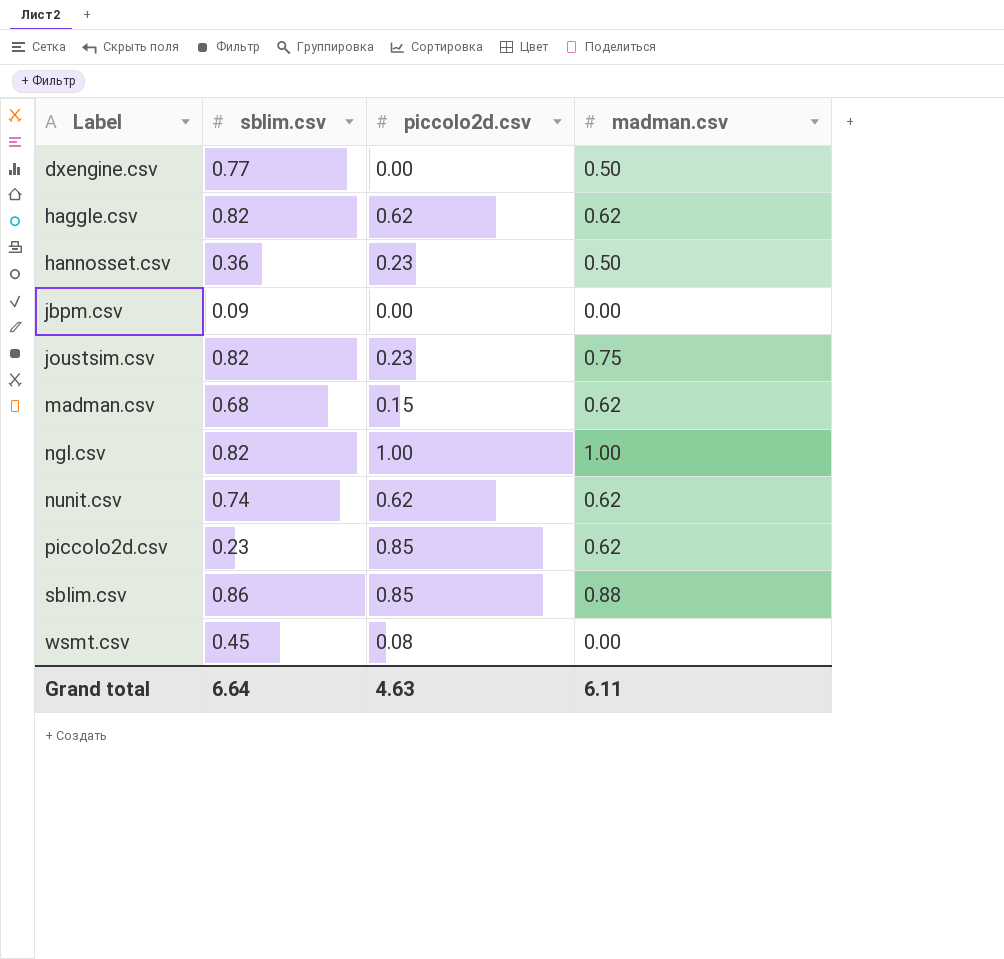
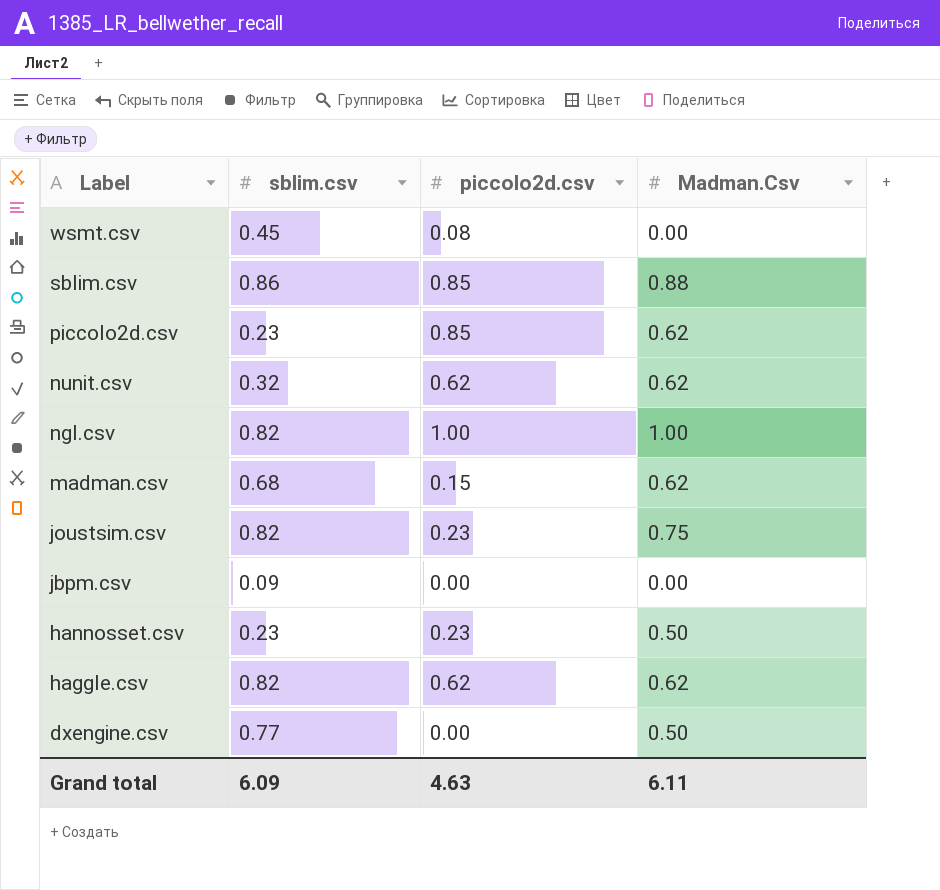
row order: Label ascending -> Label descending
column name: madman.csv -> Madman.Csv
nunit.csv | sblim.csv: 0.74 -> 0.32
hannosset.csv | sblim.csv: 0.36 -> 0.23
Grand total | sblim.csv: 6.64 -> 6.09

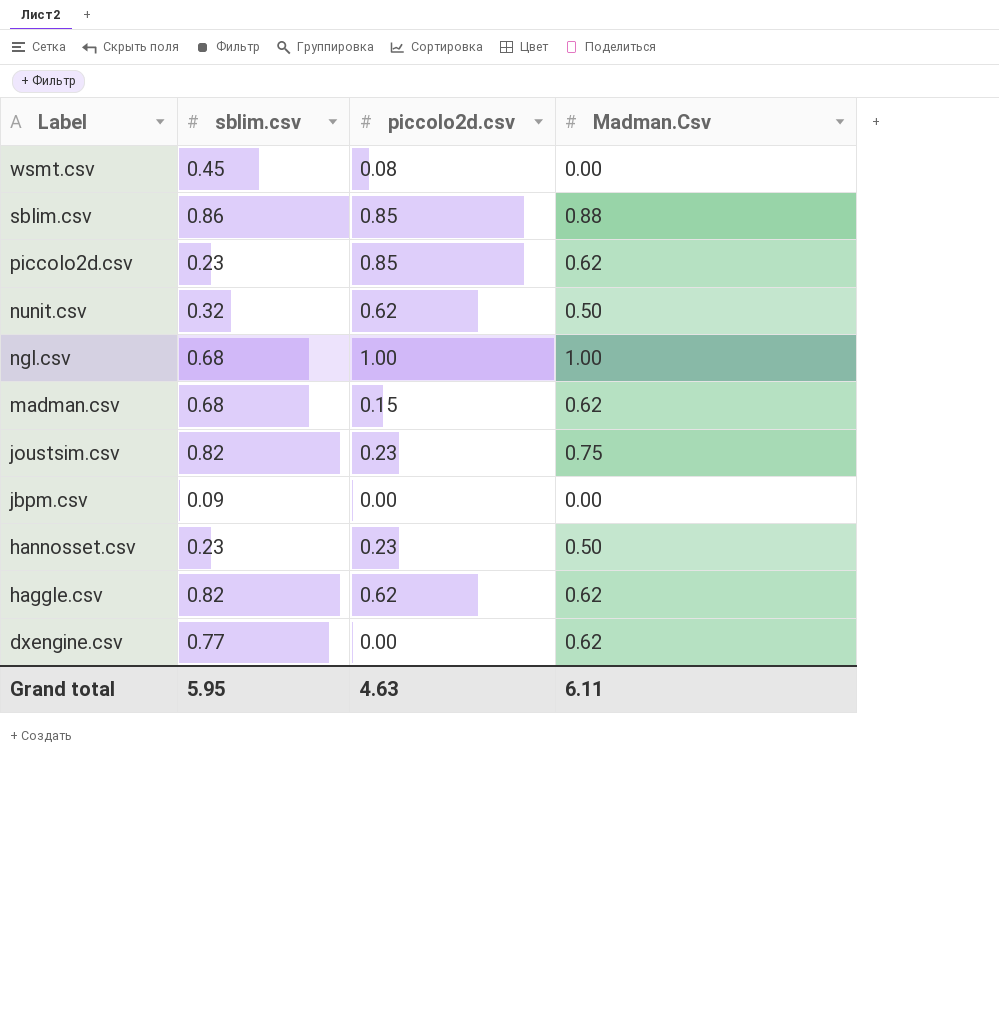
nunit.csv | Madman.Csv: 0.62 -> 0.50
ngl.csv | sblim.csv: 0.82 -> 0.68
dxengine.csv | Madman.Csv: 0.50 -> 0.62
Grand total | sblim.csv: 6.09 -> 5.95

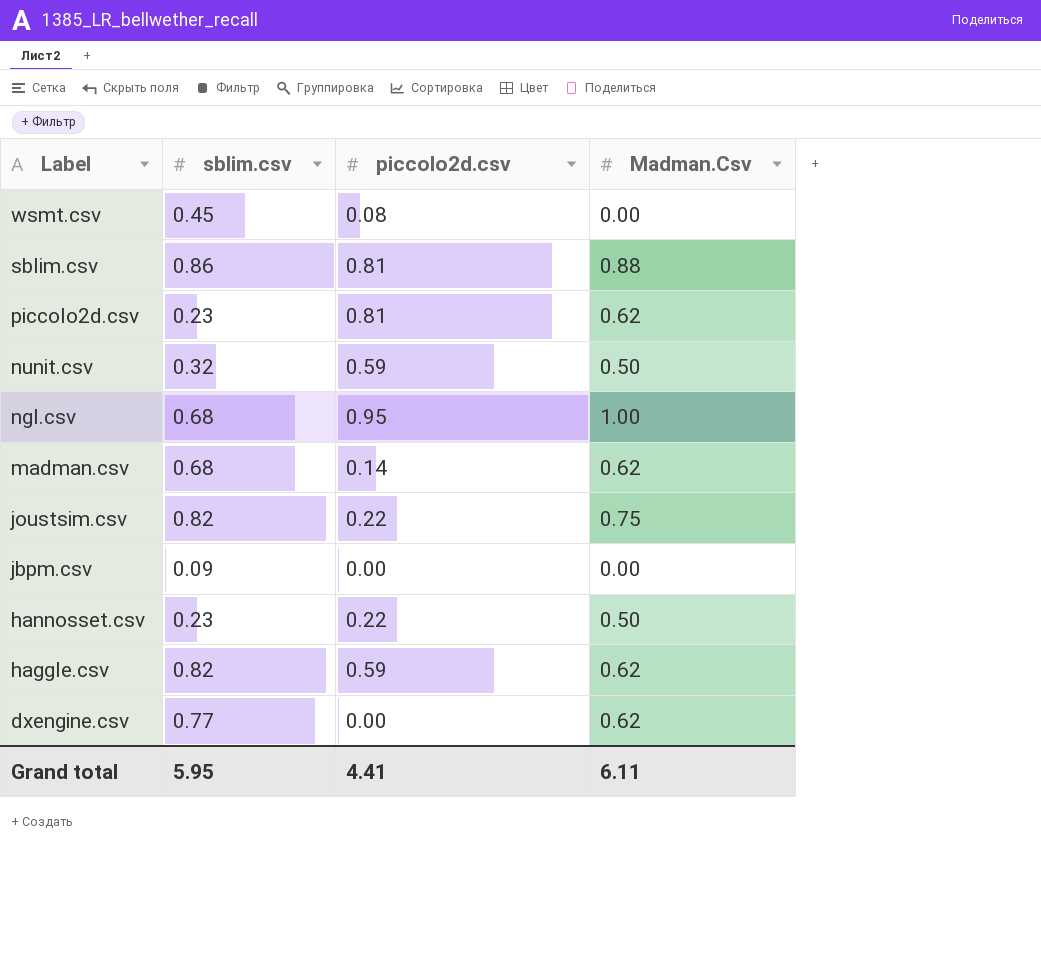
sblim.csv | piccolo2d.csv: 0.85 -> 0.81
piccolo2d.csv | piccolo2d.csv: 0.85 -> 0.81
nunit.csv | piccolo2d.csv: 0.62 -> 0.59
ngl.csv | piccolo2d.csv: 1.00 -> 0.95
madman.csv | piccolo2d.csv: 0.15 -> 0.14
joustsim.csv | piccolo2d.csv: 0.23 -> 0.22
hannosset.csv | piccolo2d.csv: 0.23 -> 0.22
haggle.csv | piccolo2d.csv: 0.62 -> 0.59
Grand total | piccolo2d.csv: 4.63 -> 4.41

